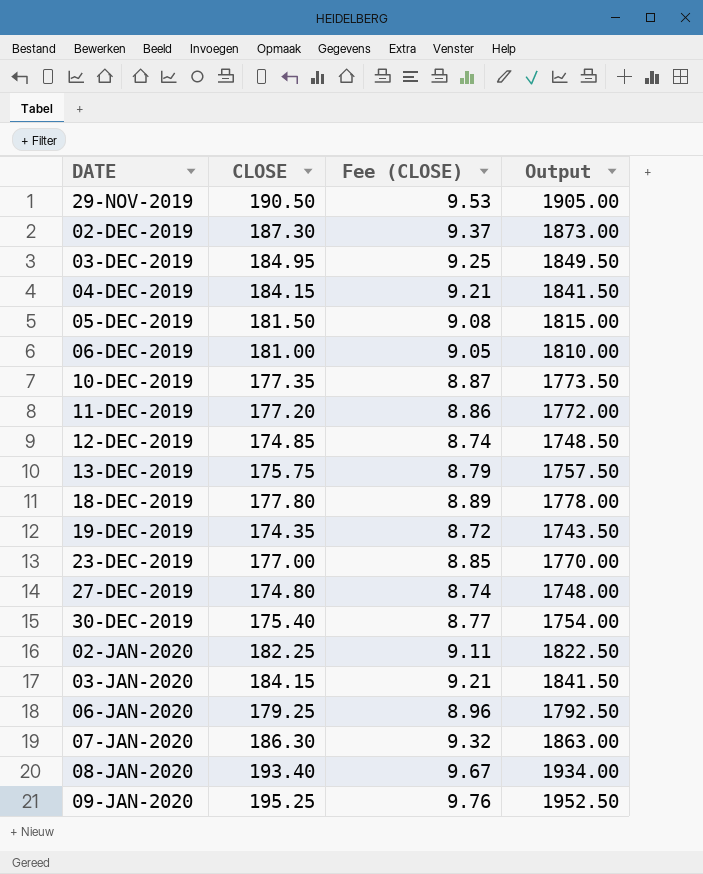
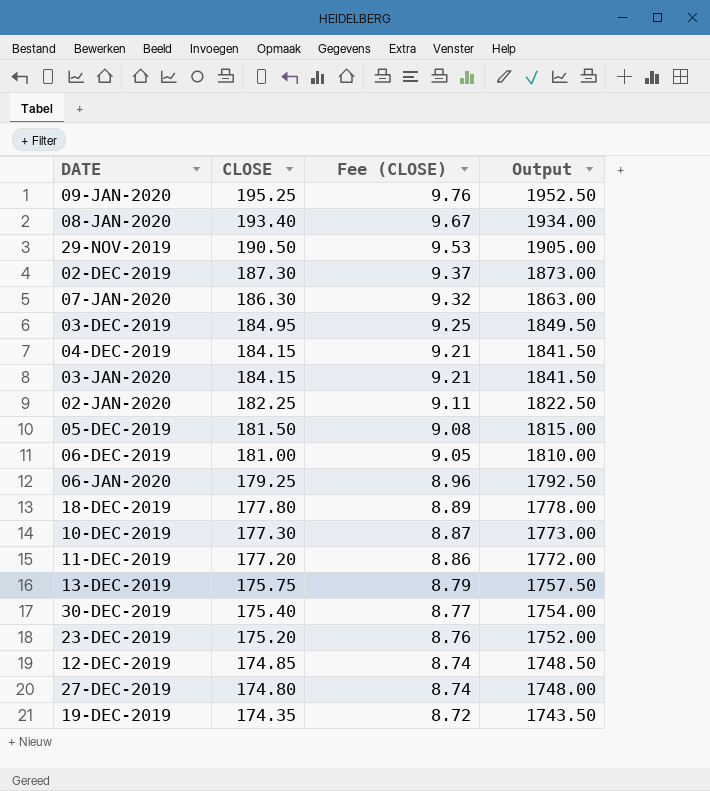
row order: DATE ascending -> CLOSE descending
10-DEC-2019 | CLOSE: 177.35 -> 177.30
10-DEC-2019 | Output: 1773.50 -> 1773.00
23-DEC-2019 | CLOSE: 177.00 -> 175.20
23-DEC-2019 | Fee (CLOSE): 8.85 -> 8.76
23-DEC-2019 | Output: 1770.00 -> 1752.00

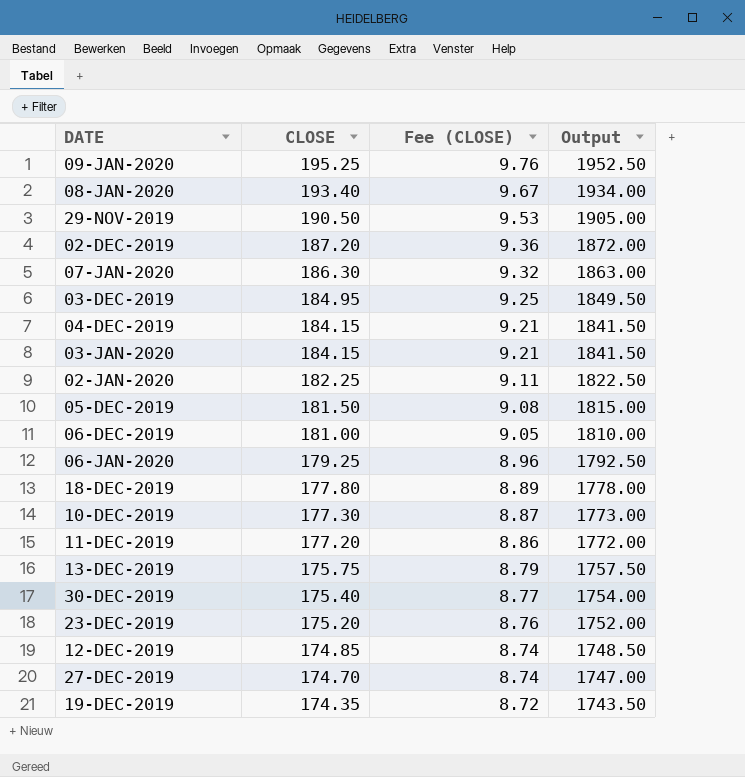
02-DEC-2019 | CLOSE: 187.30 -> 187.20
02-DEC-2019 | Fee (CLOSE): 9.37 -> 9.36
02-DEC-2019 | Output: 1873.00 -> 1872.00
27-DEC-2019 | CLOSE: 174.80 -> 174.70
27-DEC-2019 | Output: 1748.00 -> 1747.00

